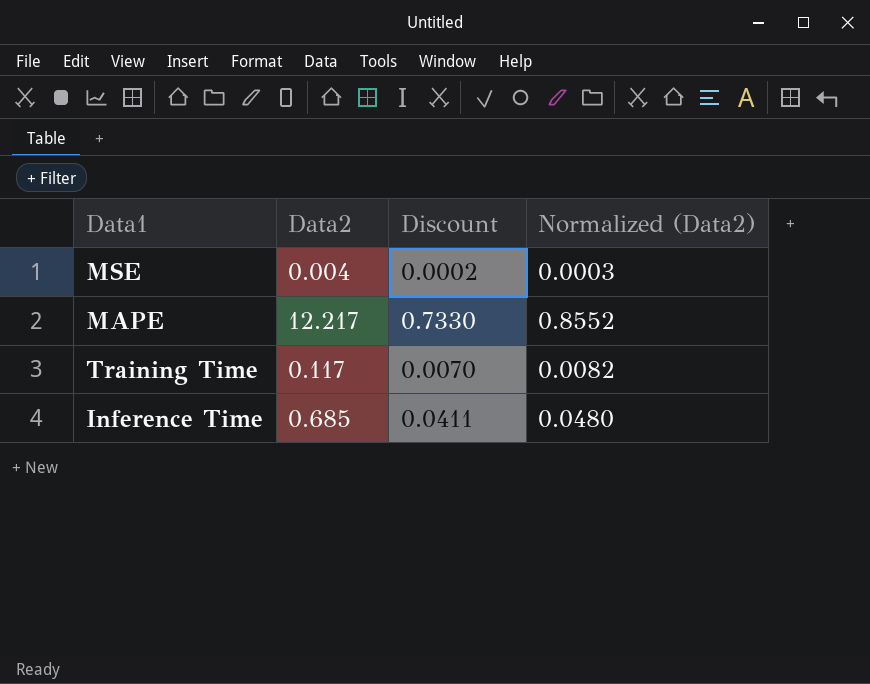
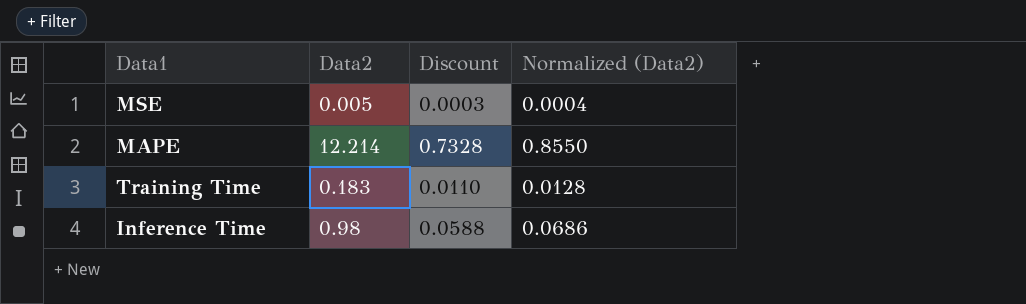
MSE | Data2: 0.004 -> 0.005
MSE | Discount: 0.0002 -> 0.0003
MSE | Normalized (Data2): 0.0003 -> 0.0004
MAPE | Data2: 12.217 -> 12.214
MAPE | Discount: 0.7330 -> 0.7328
MAPE | Normalized (Data2): 0.8552 -> 0.8550
Training Time | Data2: 0.117 -> 0.183
Training Time | Discount: 0.0070 -> 0.0110
Training Time | Normalized (Data2): 0.0082 -> 0.0128
Inference Time | Data2: 0.685 -> 0.98
Inference Time | Discount: 0.0411 -> 0.0588
Inference Time | Normalized (Data2): 0.0480 -> 0.0686

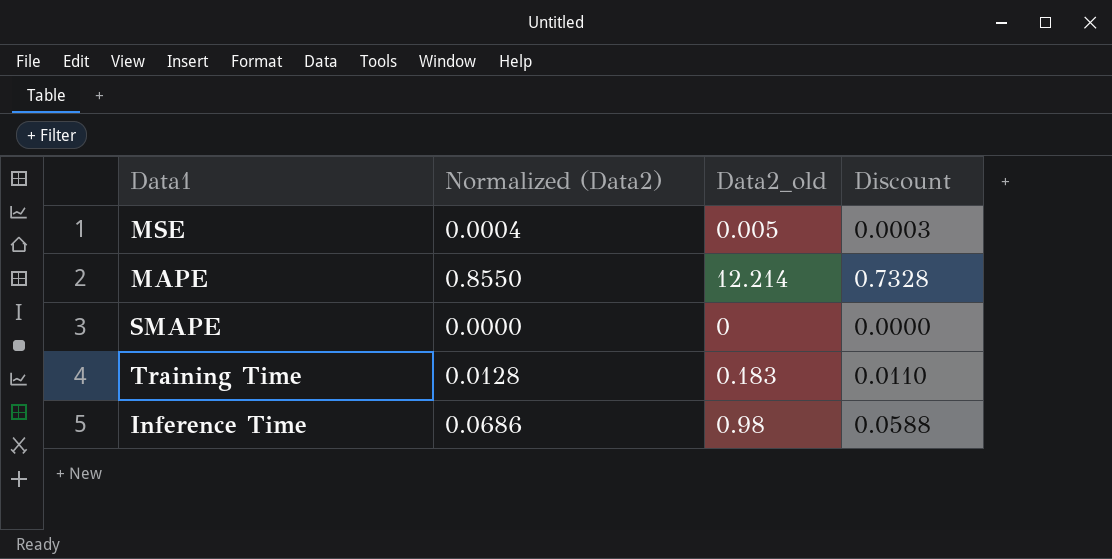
column Normalized (Data2) | position: 4 -> 2
column name: Data2 -> Data2_old
row SMAPE: none -> 0.0000 | 0 | 0.0000

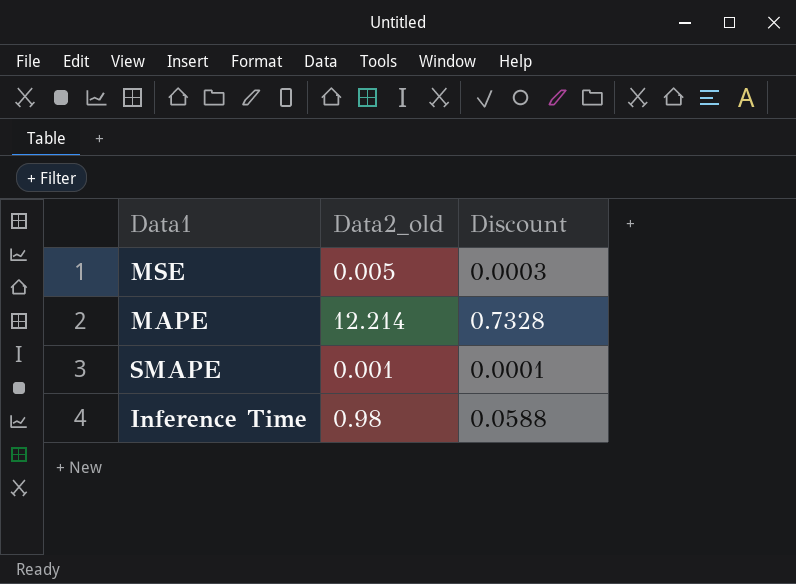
column Normalized (Data2) | formula: [Data2_old] * 0.07 -> none
row Training Time: 0.0128 | 0.183 | 0.0110 -> none
SMAPE | Data2_old: 0 -> 0.001
SMAPE | Discount: 0.0000 -> 0.0001

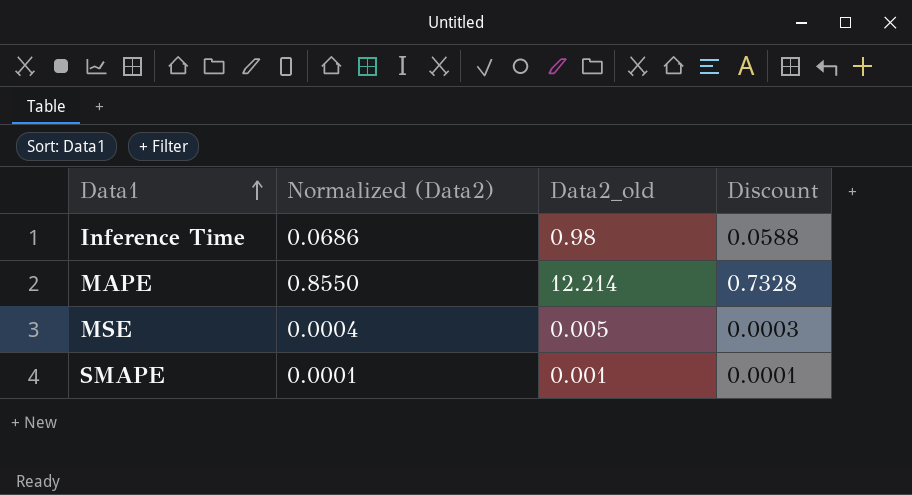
row order: none -> Data1 ascending
column Normalized (Data2) | formula: none -> [Data2_old] * 0.07

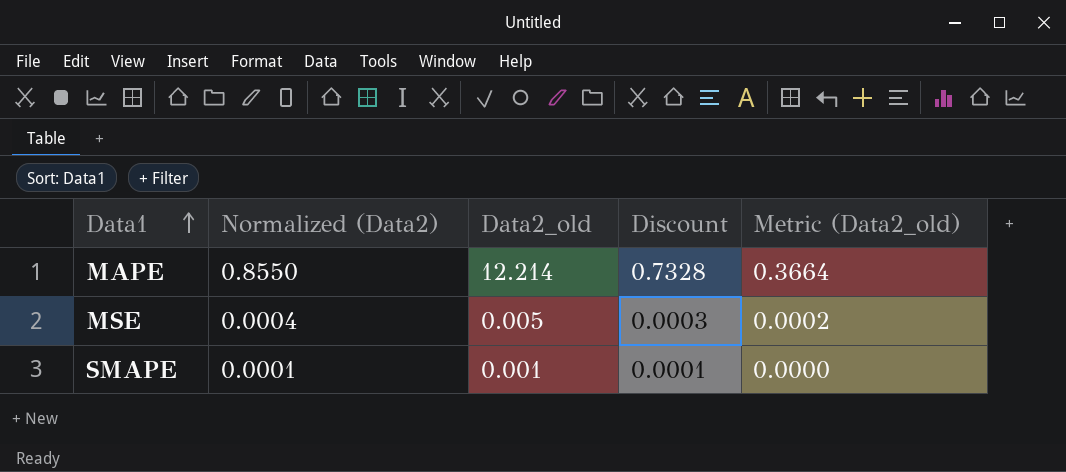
column Metric (Data2_old) | formula: none -> [Data2_old] * 0.03
row Inference Time: 0.0686 | 0.98 | 0.0588 -> none

